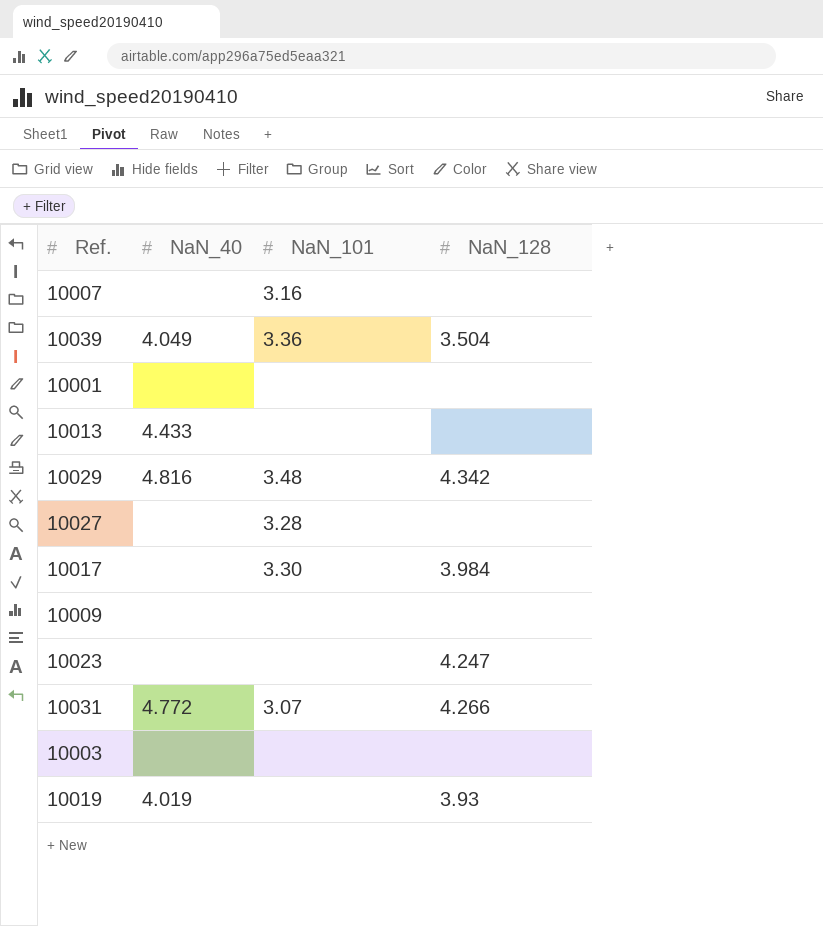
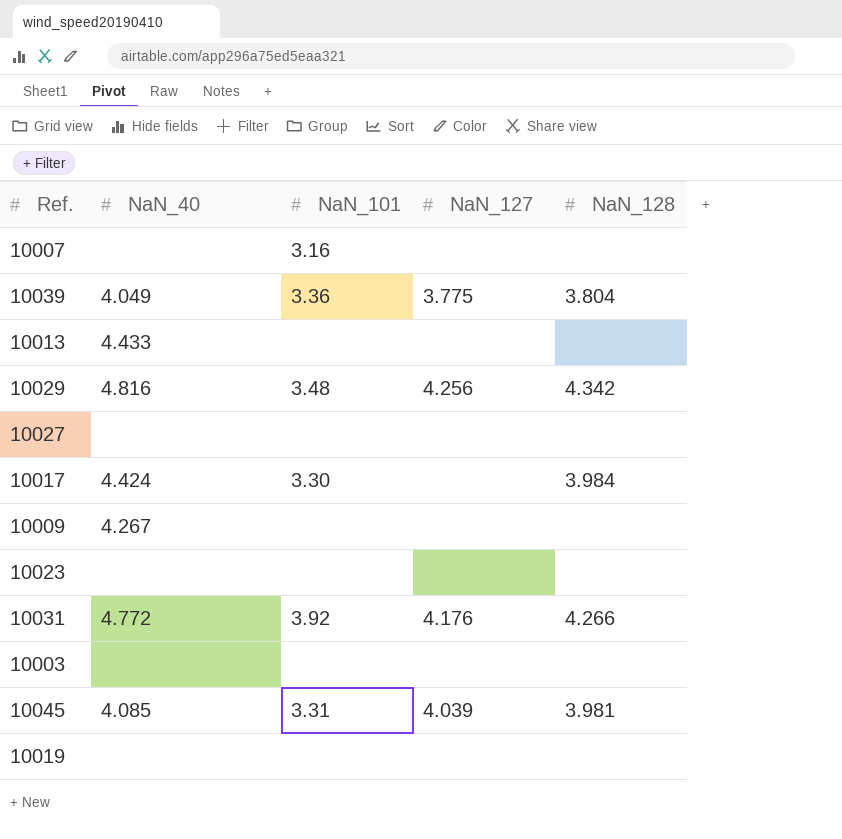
column NaN_127 | position: none -> 4
row 10001: none | none | none -> none
10039 | NaN_128: 3.504 -> 3.804
10027 | NaN_101: 3.28 -> none
10017 | NaN_40: none -> 4.424
10009 | NaN_40: none -> 4.267
10023 | NaN_128: 4.247 -> none
10031 | NaN_101: 3.07 -> 3.92
row 10045: none -> 4.085 | 3.31 | 4.039 | 3.981
10019 | NaN_40: 4.019 -> none
10019 | NaN_128: 3.93 -> none

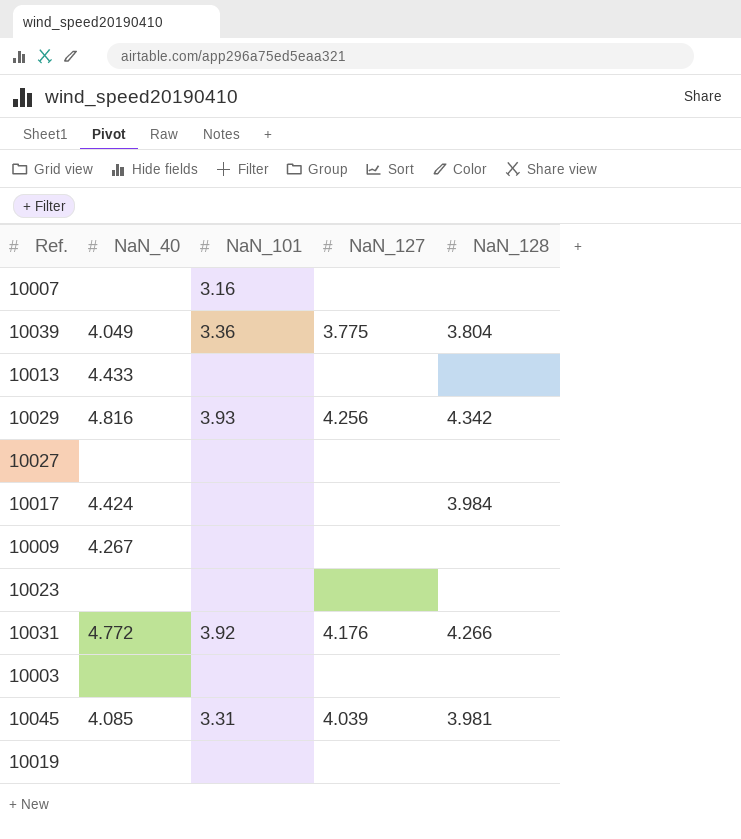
10029 | NaN_101: 3.48 -> 3.93
10017 | NaN_101: 3.30 -> none

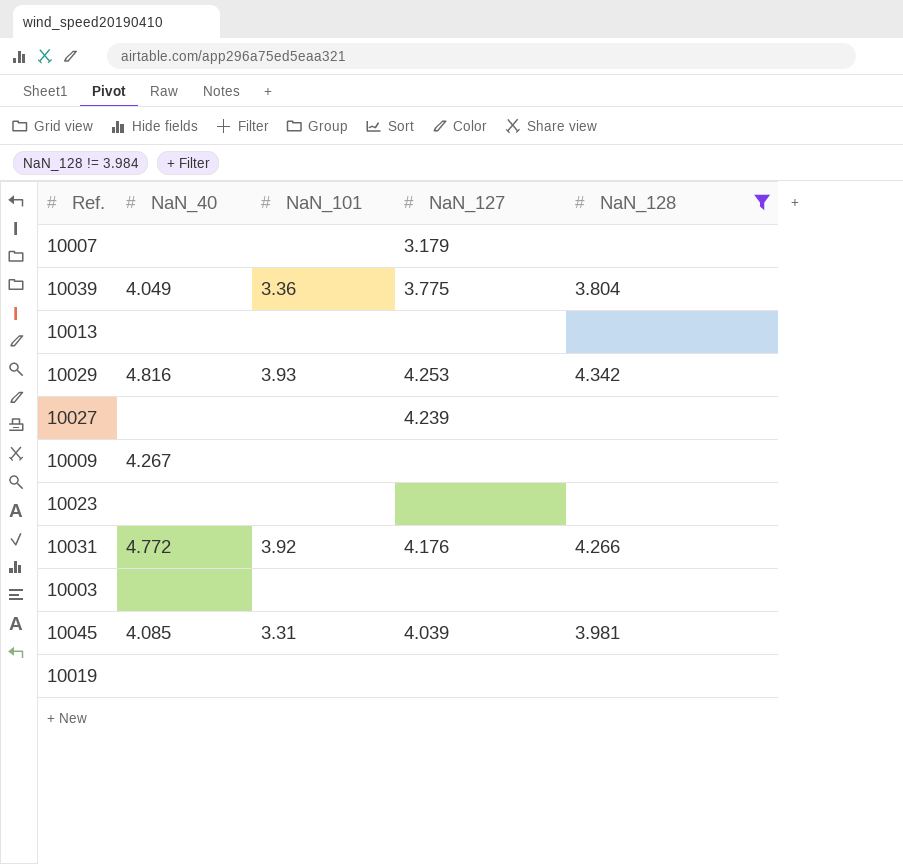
filter: none -> NaN_128 != 3.984
10007 | NaN_101: 3.16 -> none
10007 | NaN_127: none -> 3.179
10013 | NaN_40: 4.433 -> none
10029 | NaN_127: 4.256 -> 4.253
10027 | NaN_127: none -> 4.239

